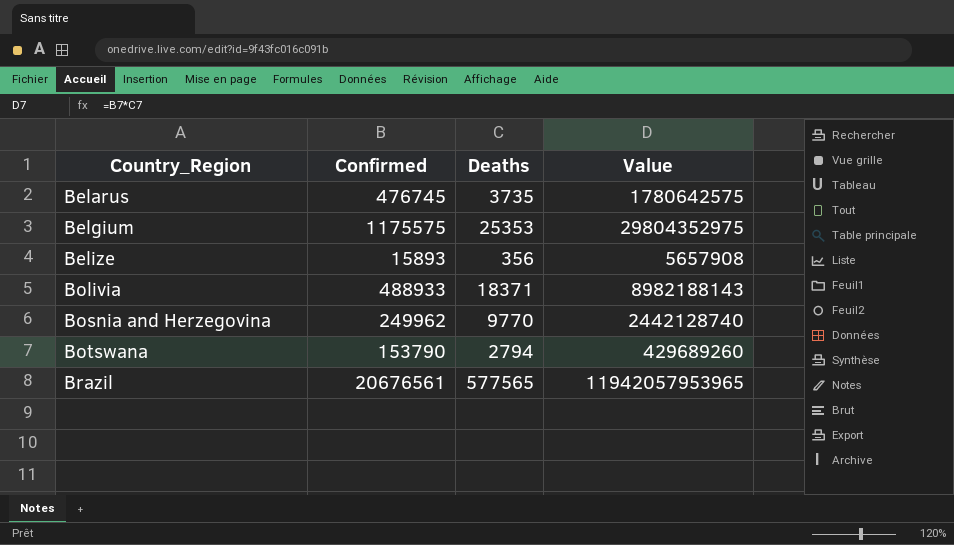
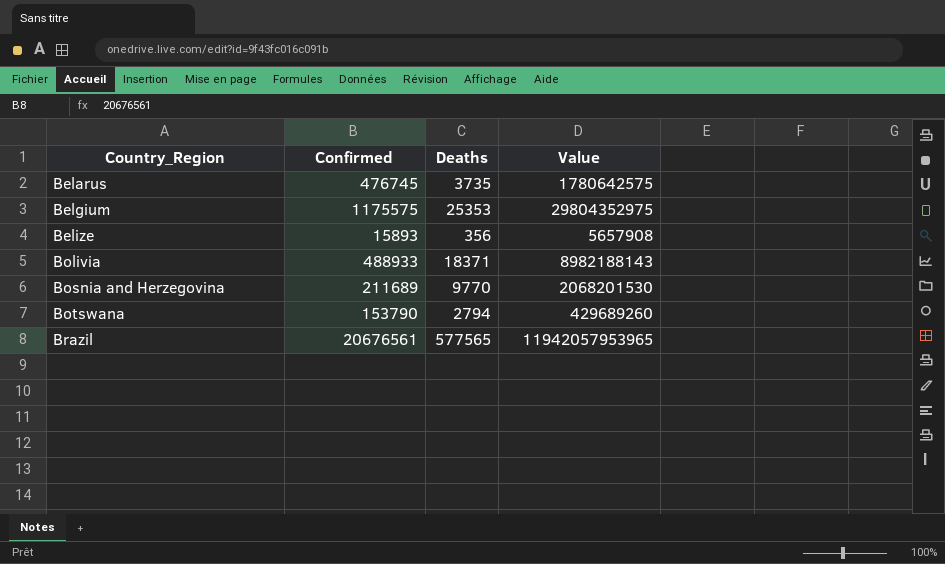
Bosnia and Herzegovina | Confirmed: 249962 -> 211689
Bosnia and Herzegovina | Value: 2442128740 -> 2068201530

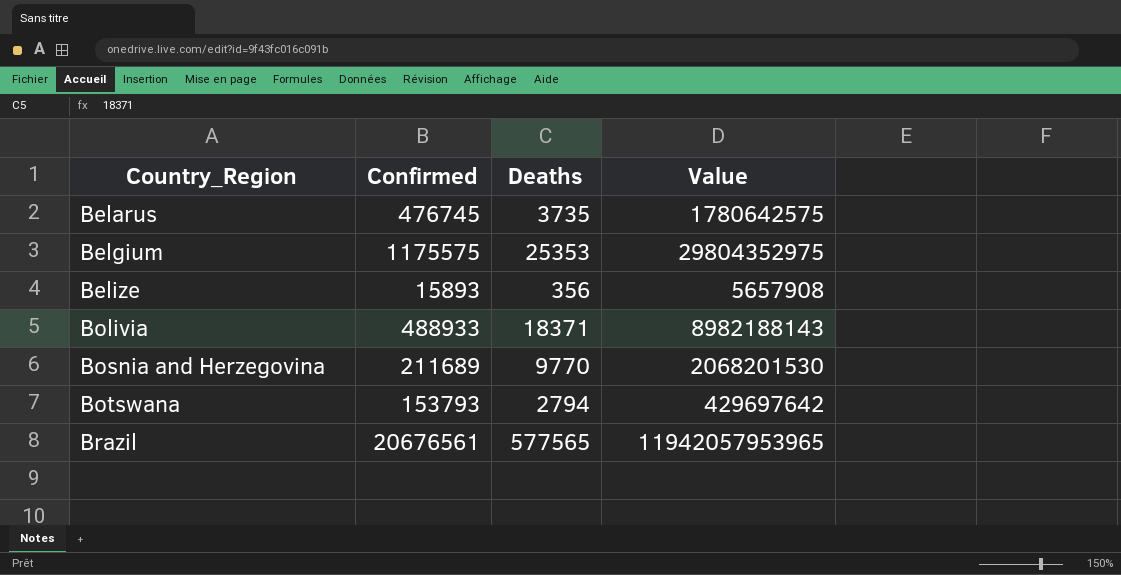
Botswana | Confirmed: 153790 -> 153793
Botswana | Value: 429689260 -> 429697642

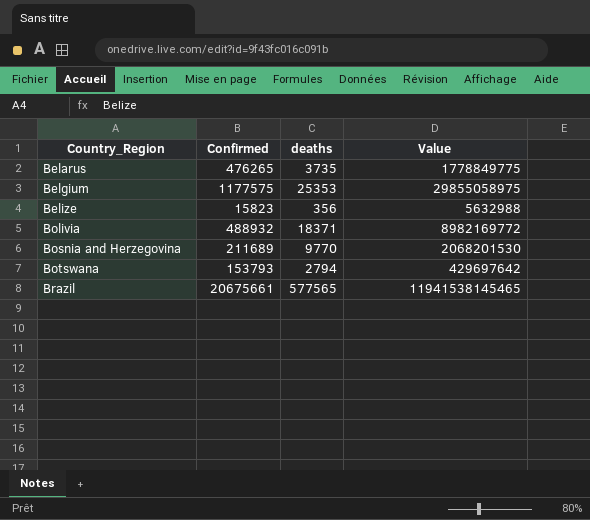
column name: Deaths -> deaths
Belarus | Confirmed: 476745 -> 476265
Belarus | Value: 1780642575 -> 1778849775
Belgium | Confirmed: 1175575 -> 1177575
Belgium | Value: 29804352975 -> 29855058975
Belize | Confirmed: 15893 -> 15823
Belize | Value: 5657908 -> 5632988
Bolivia | Confirmed: 488933 -> 488932
Bolivia | Value: 8982188143 -> 8982169772
Brazil | Confirmed: 20676561 -> 20675661
Brazil | Value: 11942057953965 -> 11941538145465

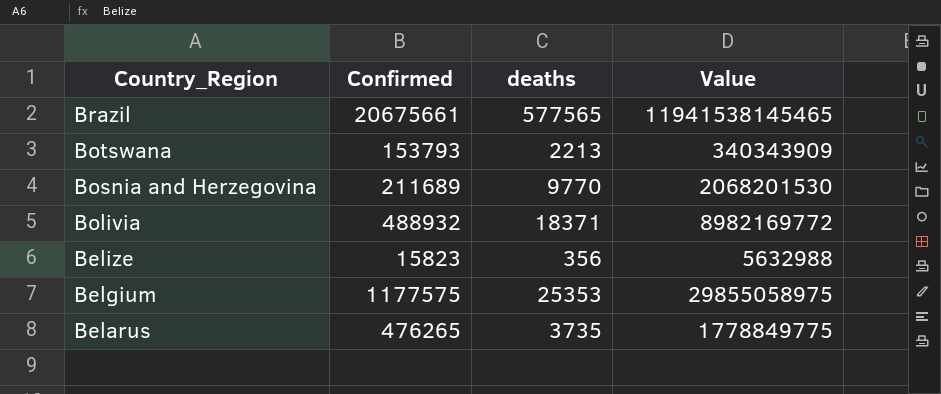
row order: Country_Region ascending -> Country_Region descending
Botswana | deaths: 2794 -> 2213
Botswana | Value: 429697642 -> 340343909

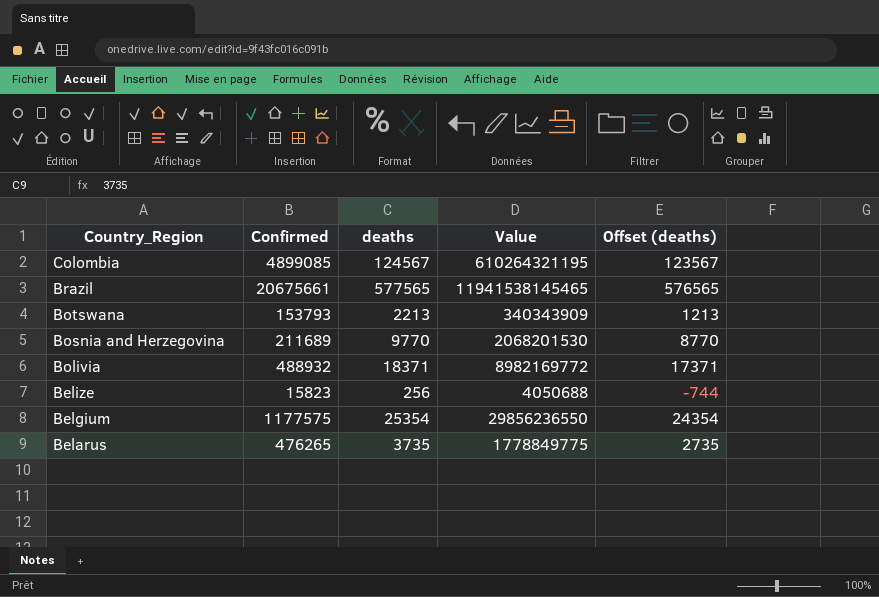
column Offset (deaths) | formula: none -> [deaths] - 1000
row Colombia: none -> 4899085 | 124567 | 610264321195 | 123567
Belize | deaths: 356 -> 256
Belize | Value: 5632988 -> 4050688
Belgium | deaths: 25353 -> 25354
Belgium | Value: 29855058975 -> 29856236550

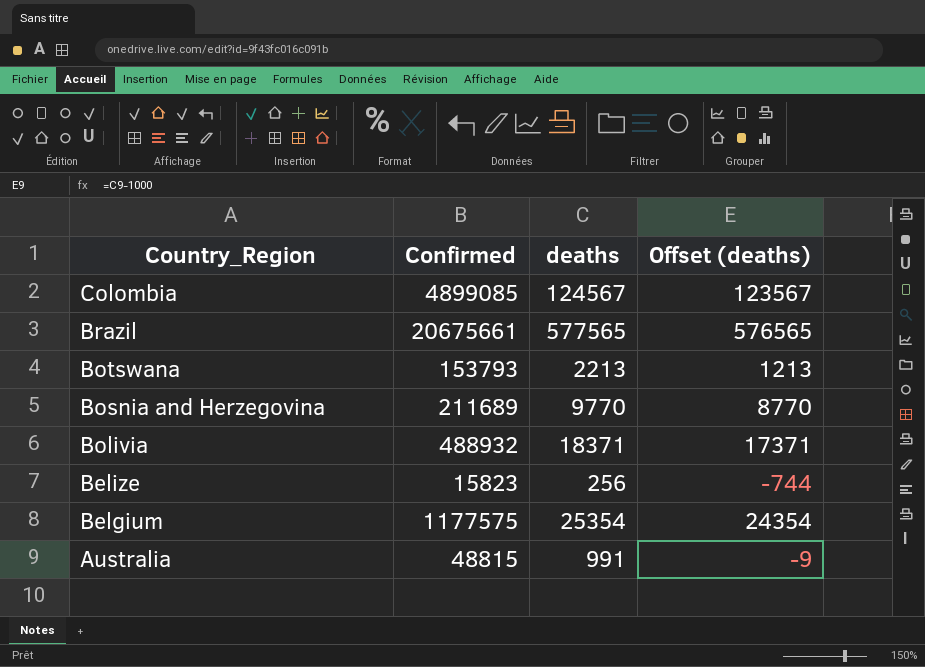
column Value | formula: [Confirmed] * [deaths] -> none
row Belarus: 476265 | 3735 | 1778849775 | 2735 -> none
row Australia: none -> 48815 | 991 | -9

